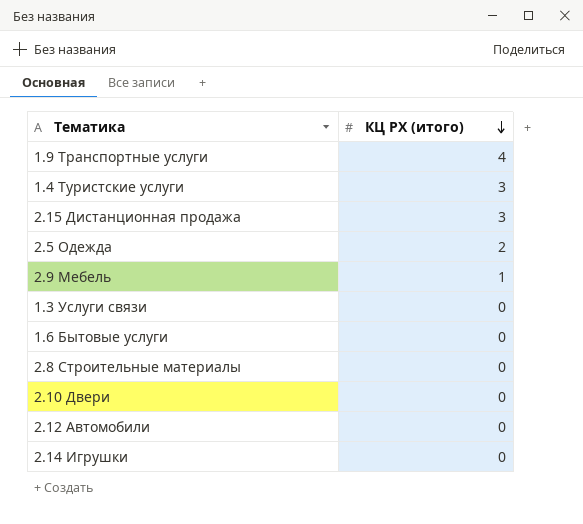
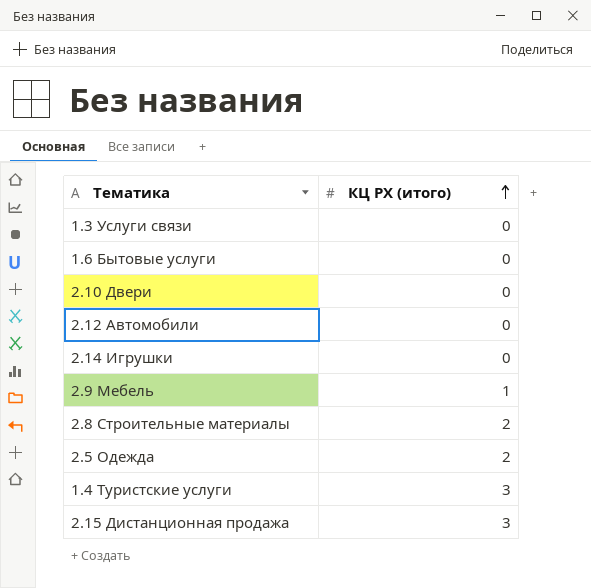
row order: КЦ РХ (итого) descending -> КЦ РХ (итого) ascending
row 1.9 Транспортные услуги: 4 -> none
2.8 Строительные материалы | КЦ РХ (итого): 0 -> 2

